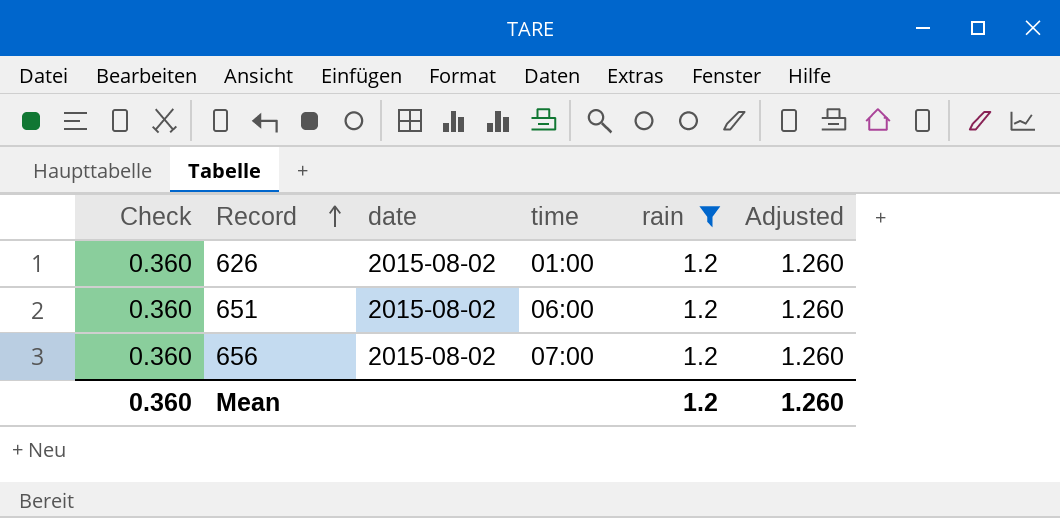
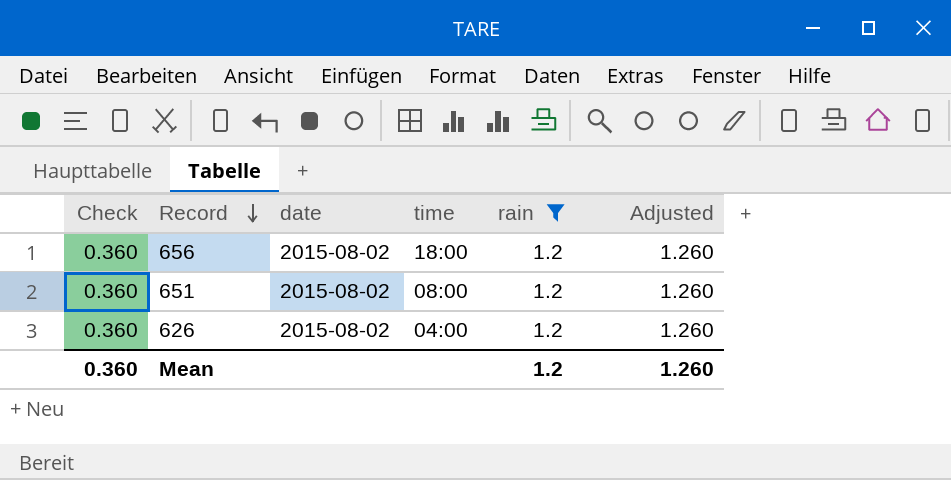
row order: Record ascending -> Record descending
656 | time: 07:00 -> 18:00
651 | time: 06:00 -> 08:00
626 | time: 01:00 -> 04:00

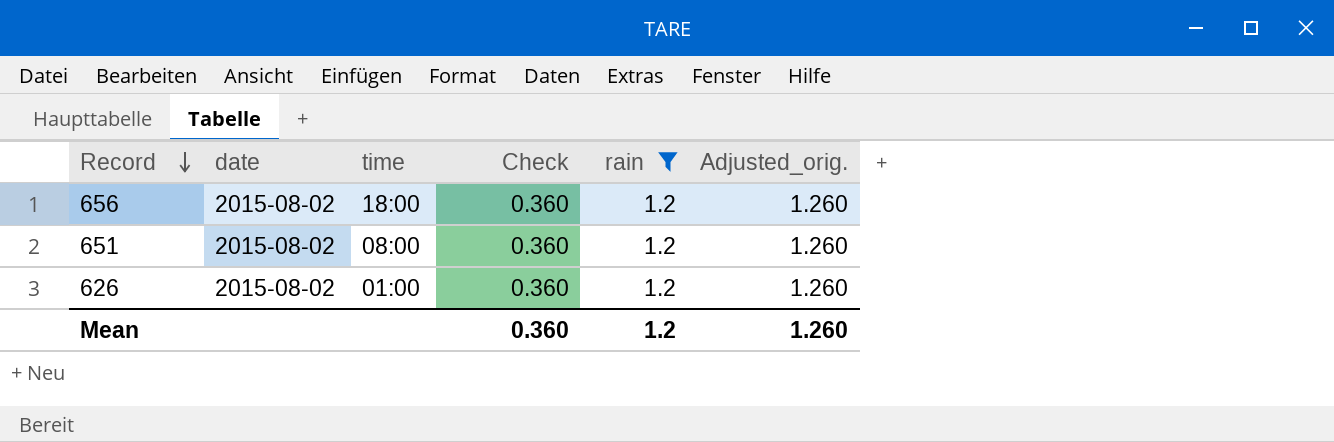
column Check | position: 1 -> 4
column name: Adjusted -> Adjusted_orig.
626 | time: 04:00 -> 01:00

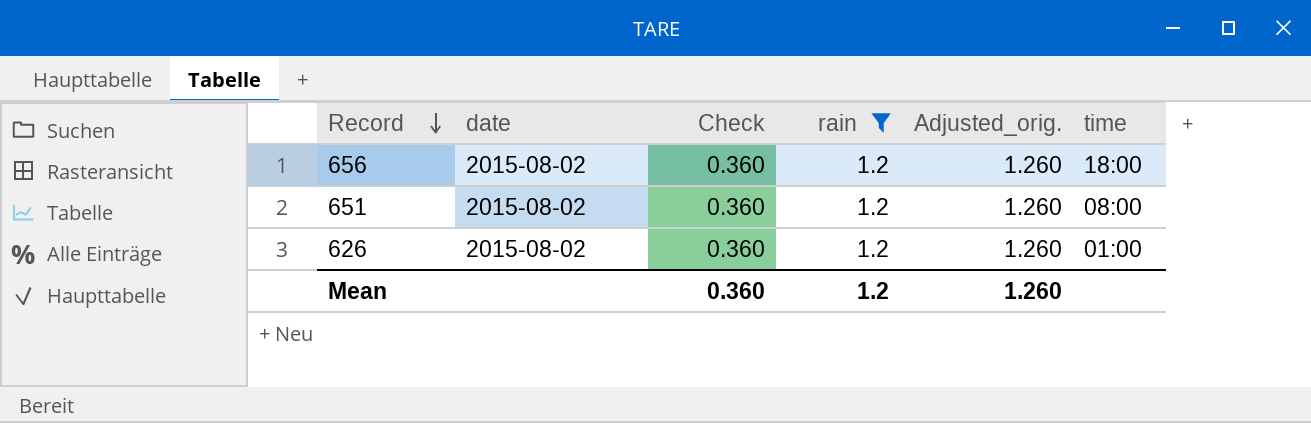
column time | position: 3 -> 6

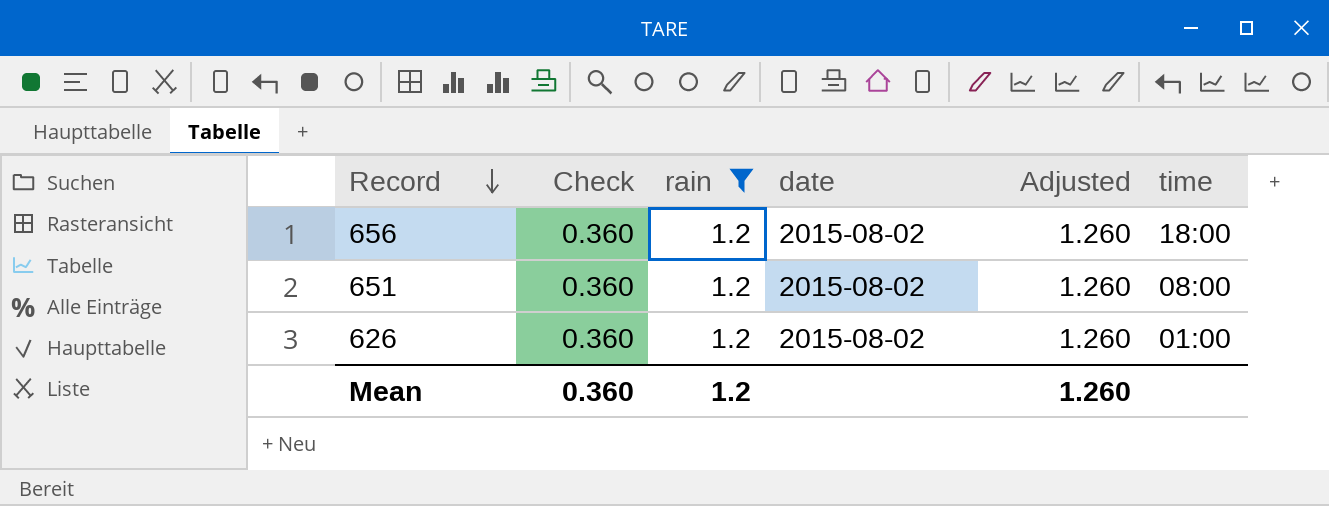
column date | position: 2 -> 4
column name: Adjusted_orig. -> Adjusted

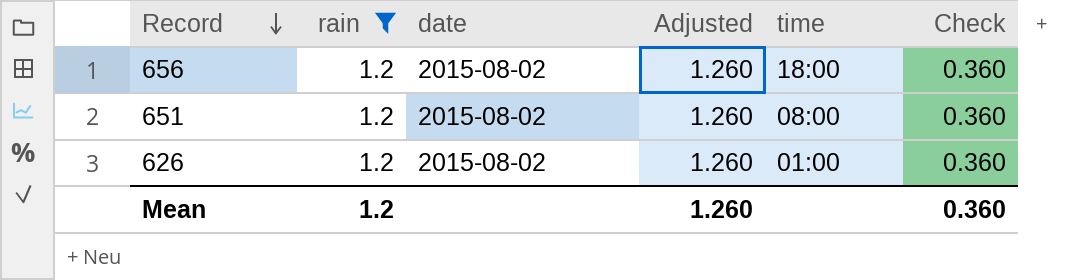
column Check | position: 2 -> 6

